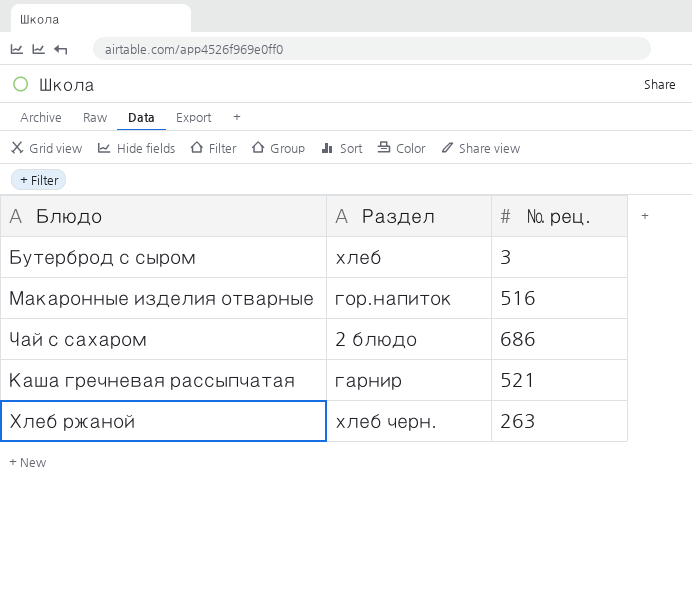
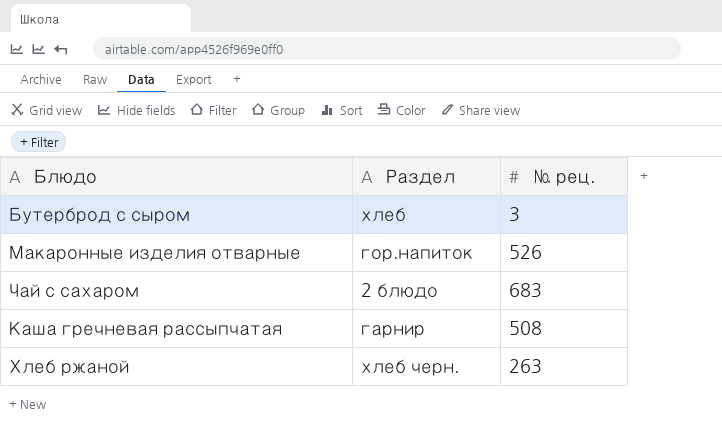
Макаронные изделия отварные | № рец.: 516 -> 526
Чай с сахаром | № рец.: 686 -> 683
Каша гречневая рассыпчатая | № рец.: 521 -> 508

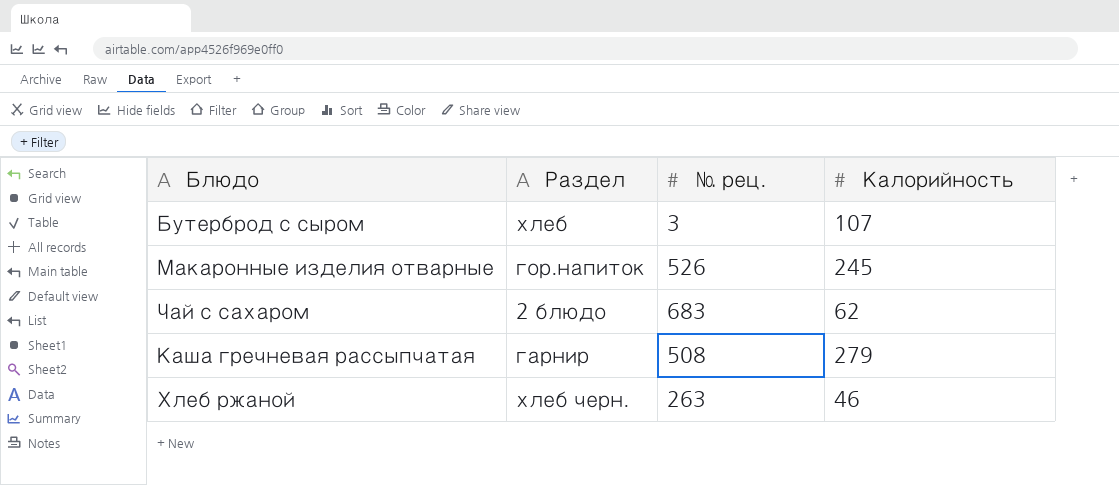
column Калорийность | position: none -> 4

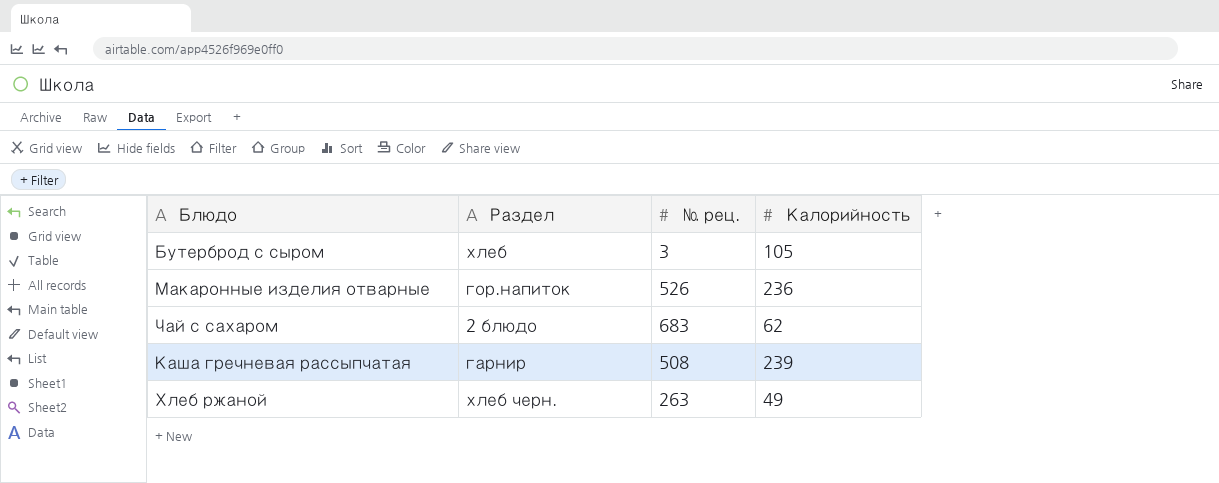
Бутерброд с сыром | Калорийность: 107 -> 105
Макаронные изделия отварные | Калорийность: 245 -> 236
Каша гречневая рассыпчатая | Калорийность: 279 -> 239
Хлеб ржаной | Калорийность: 46 -> 49

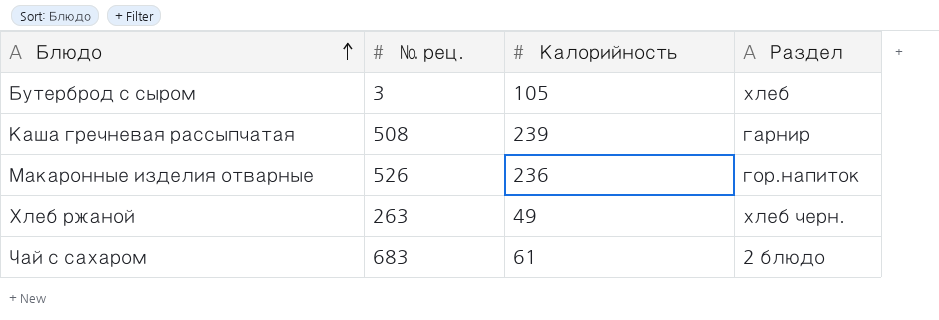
row order: none -> Блюдо ascending
column Раздел | position: 2 -> 4
Чай с сахаром | Калорийность: 62 -> 61

